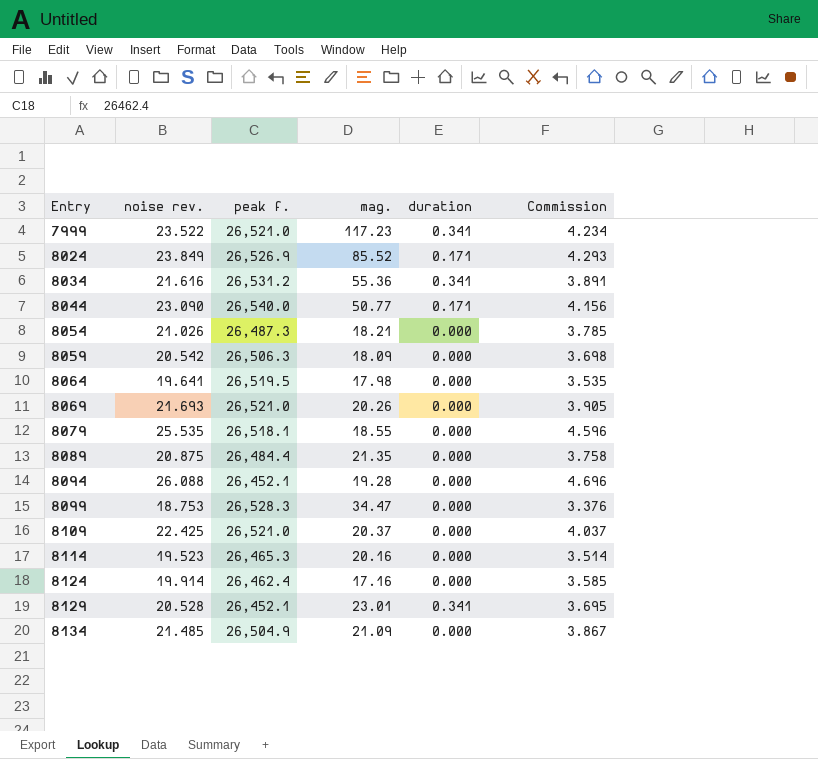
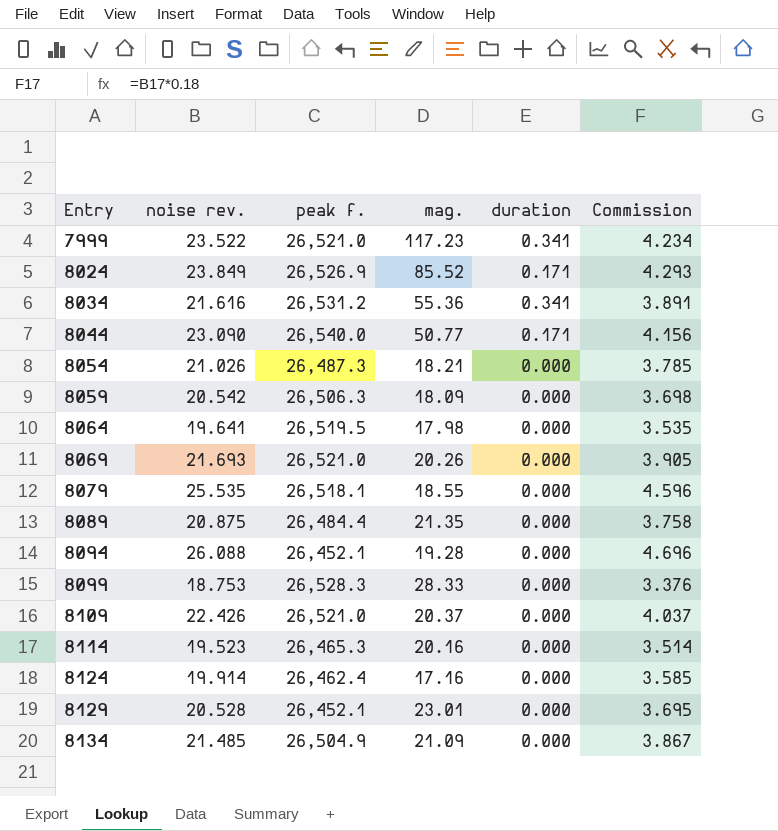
8099 | mag.: 34.47 -> 28.33
8109 | noise rev.: 22.425 -> 22.426
8129 | duration: 0.341 -> 0.000

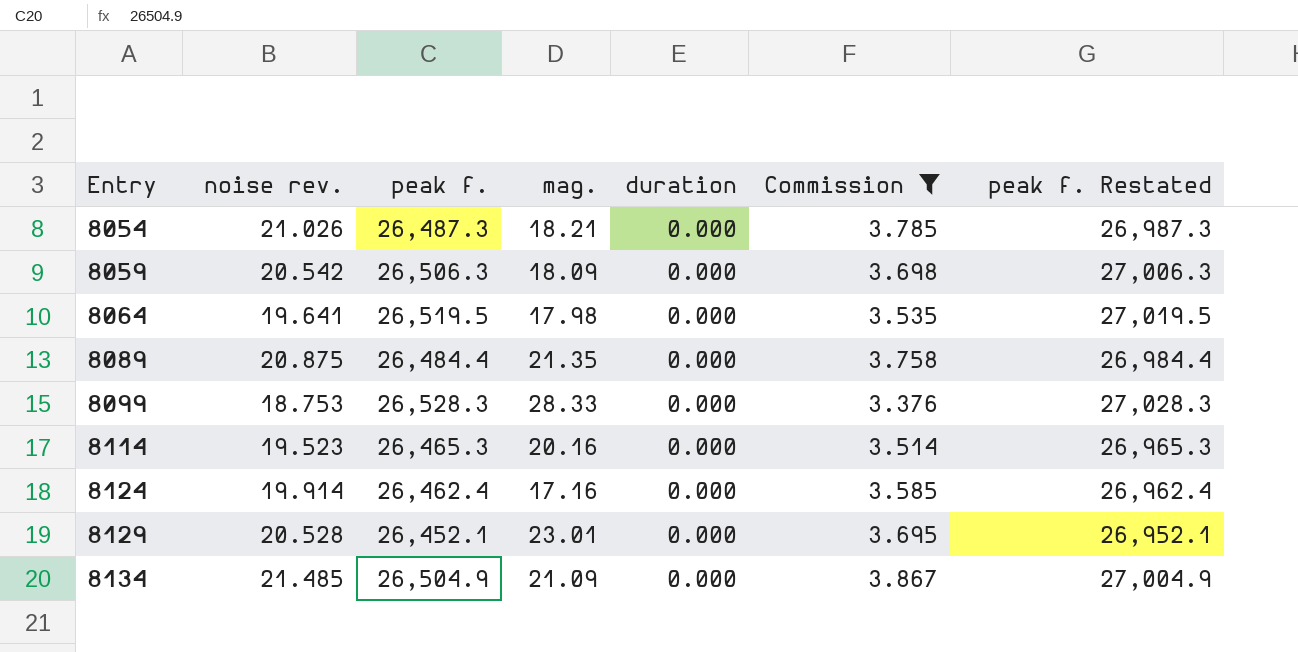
filter: none -> Commission <= 3.867
column peak f. Restated | formula: none -> [peak f.] + 500

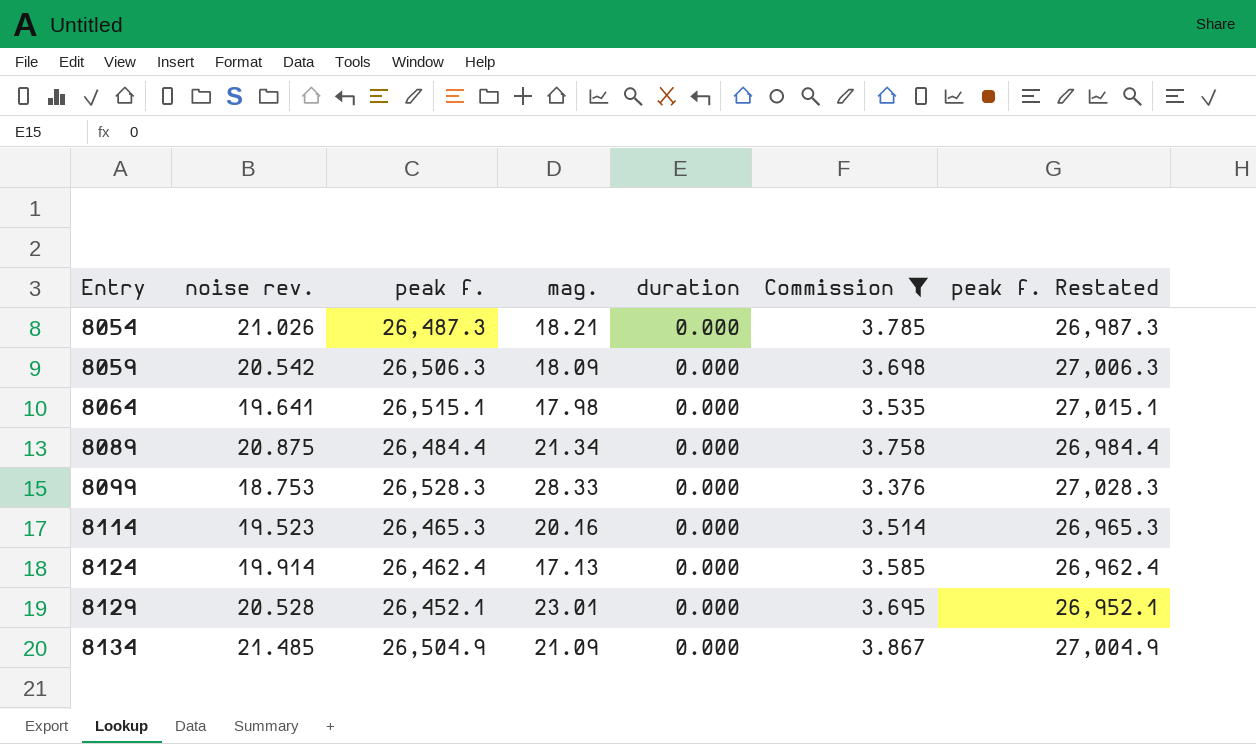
8064 | peak f.: 26,519.5 -> 26,515.1
8064 | peak f. Restated: 27,019.5 -> 27,015.1
8089 | mag.: 21.35 -> 21.34
8124 | mag.: 17.16 -> 17.13

